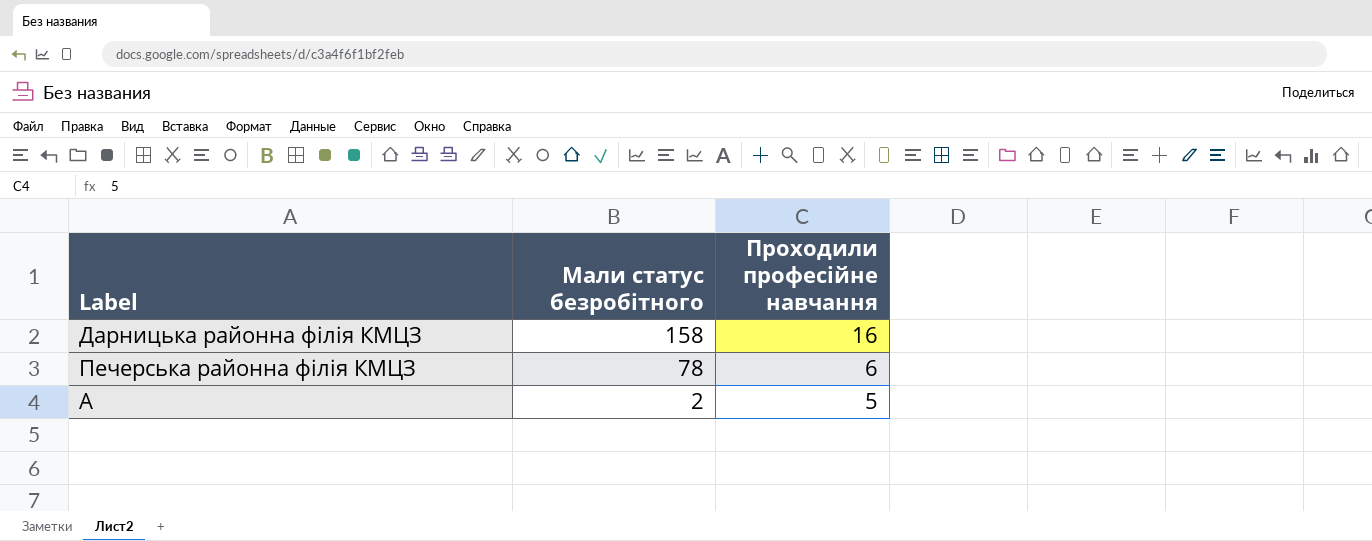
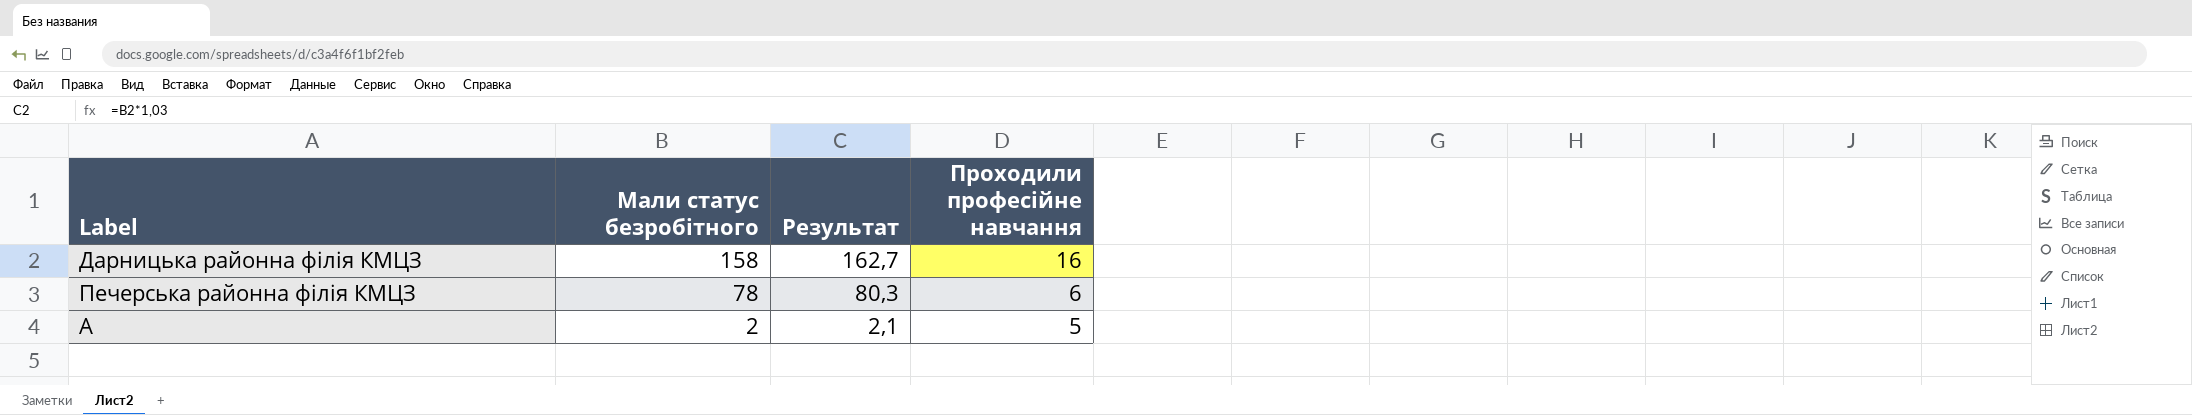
column Результат | formula: none -> [Мали статус безробітного] * 1,03

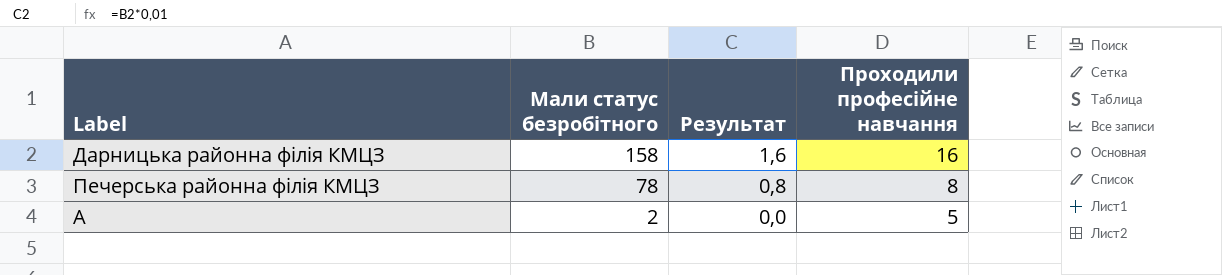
column Результат | formula: [Мали статус безробітного] * 1,03 -> [Мали статус безробітного] * 0,01
Печерська районна філія КМЦЗ | Проходили професійне навчання: 6 -> 8

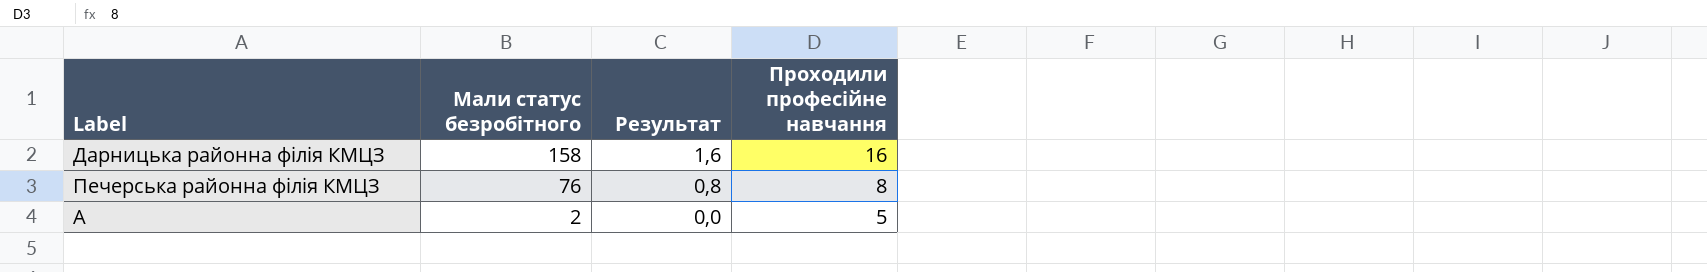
Печерська районна філія КМЦЗ | Мали статус безробітного: 78 -> 76

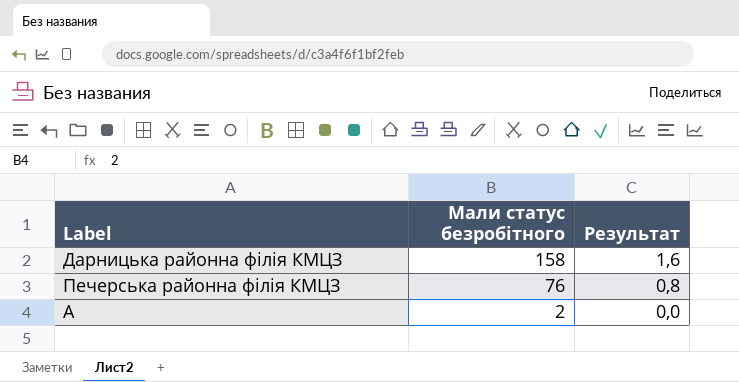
column Проходили професійне навчання | position: 4 -> none

